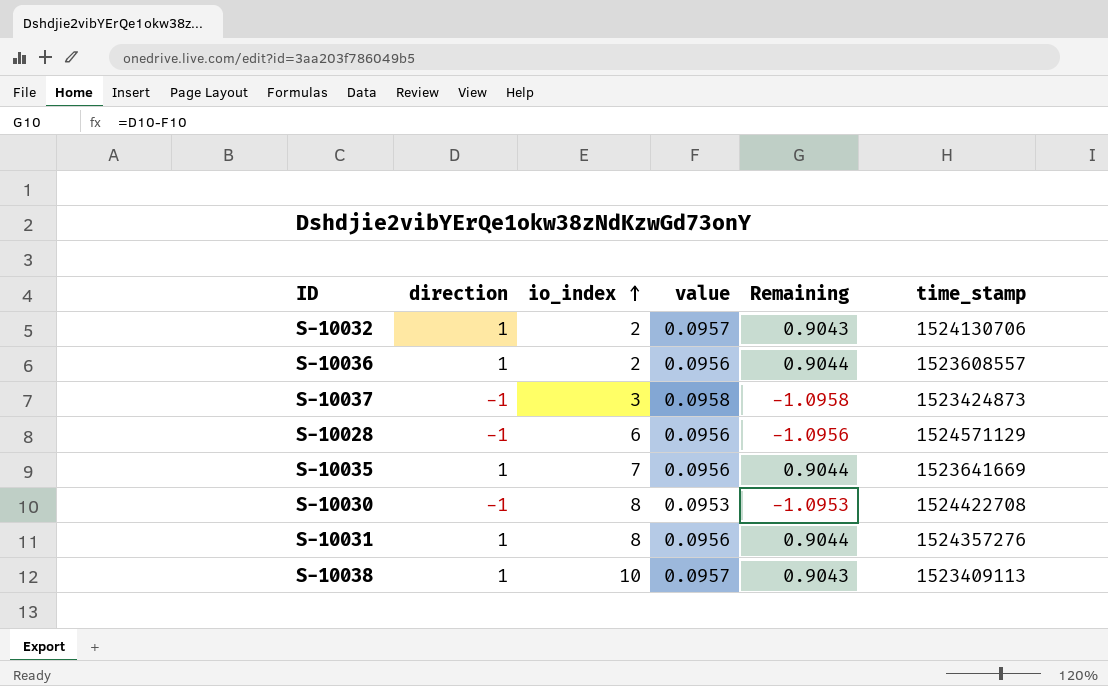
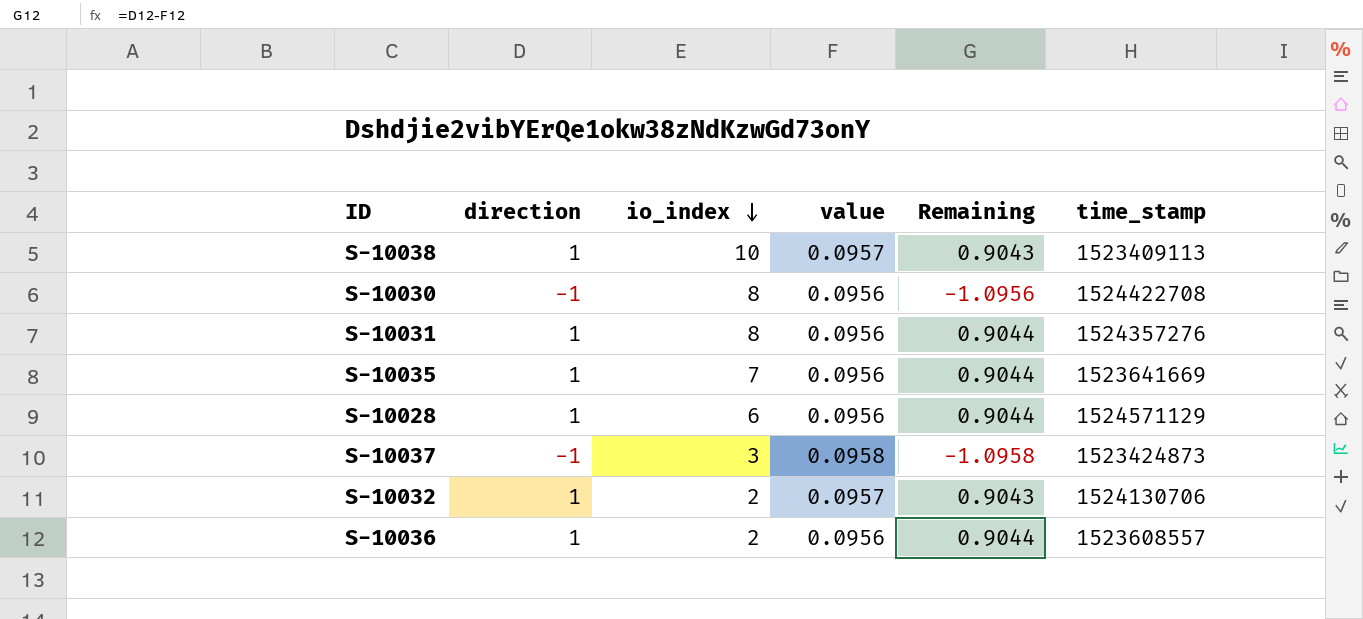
row order: io_index ascending -> io_index descending
S-10030 | value: 0.0953 -> 0.0956
S-10030 | Remaining: -1.0953 -> -1.0956
S-10028 | direction: -1 -> 1
S-10028 | Remaining: -1.0956 -> 0.9044

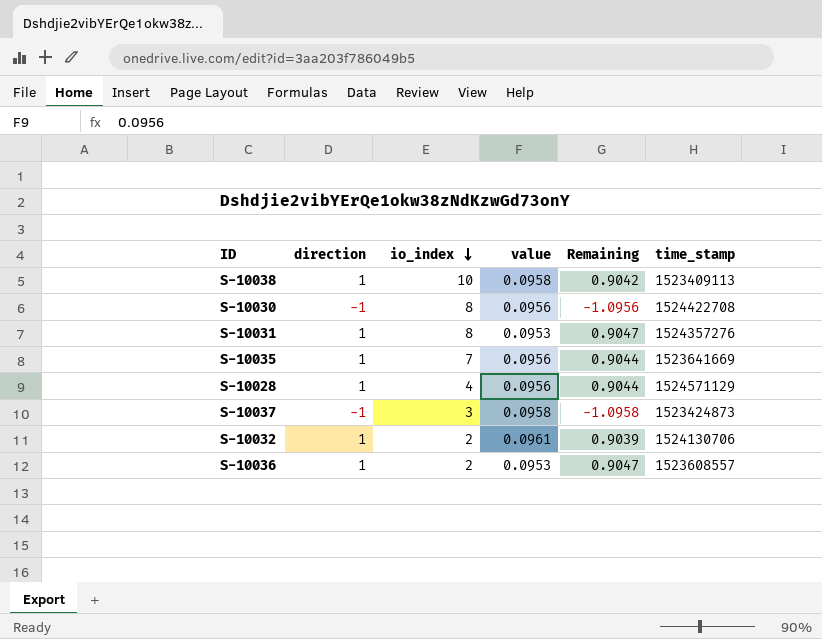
S-10038 | value: 0.0957 -> 0.0958
S-10038 | Remaining: 0.9043 -> 0.9042
S-10031 | value: 0.0956 -> 0.0953
S-10031 | Remaining: 0.9044 -> 0.9047
S-10028 | io_index: 6 -> 4
S-10032 | value: 0.0957 -> 0.0961
S-10032 | Remaining: 0.9043 -> 0.9039
S-10036 | value: 0.0956 -> 0.0953
S-10036 | Remaining: 0.9044 -> 0.9047

